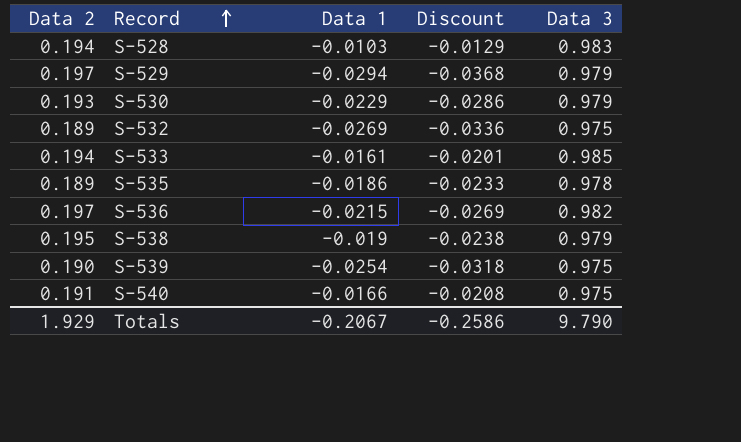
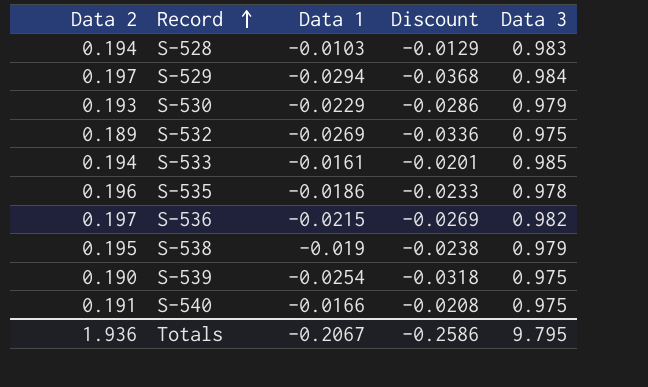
S-529 | Data 3: 0.979 -> 0.984
S-535 | Data 2: 0.189 -> 0.196
Totals | Data 2: 1.929 -> 1.936
Totals | Data 3: 9.790 -> 9.795

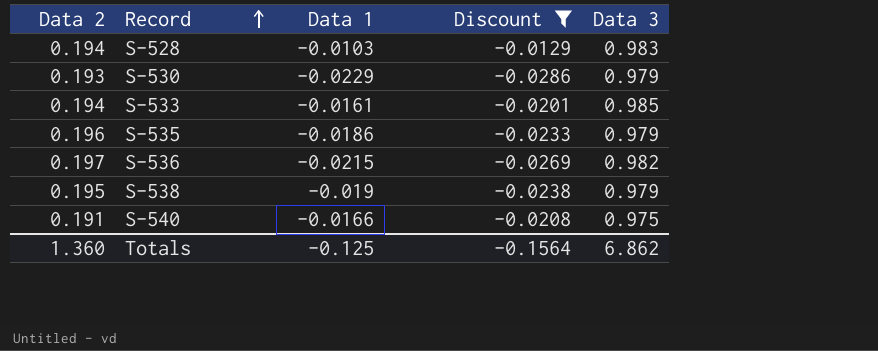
filter: none -> Discount >= -0.0286
S-535 | Data 3: 0.978 -> 0.979
Totals | Data 2: 1.936 -> 1.360
Totals | Data 1: -0.2067 -> -0.125
Totals | Discount: -0.2586 -> -0.1564
Totals | Data 3: 9.795 -> 6.862

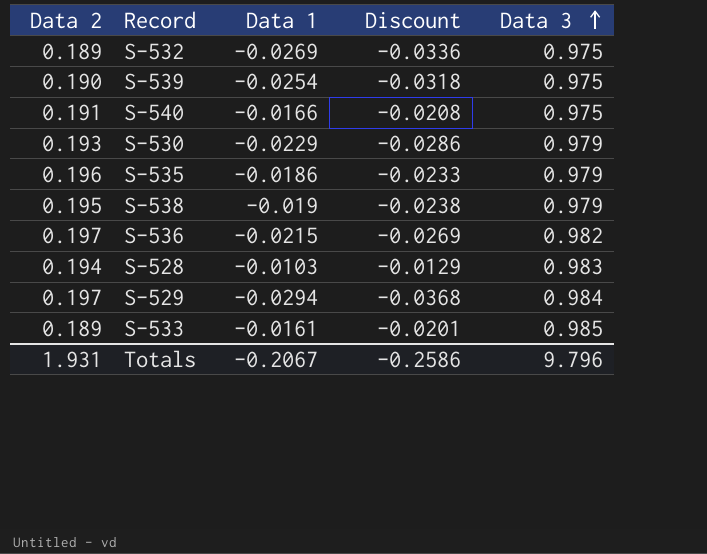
filter: Discount >= -0.0286 -> none
row order: Record ascending -> Data 3 ascending
S-533 | Data 2: 0.194 -> 0.189
Totals | Data 2: 1.360 -> 1.931
Totals | Data 1: -0.125 -> -0.2067
Totals | Discount: -0.1564 -> -0.2586
Totals | Data 3: 6.862 -> 9.796

